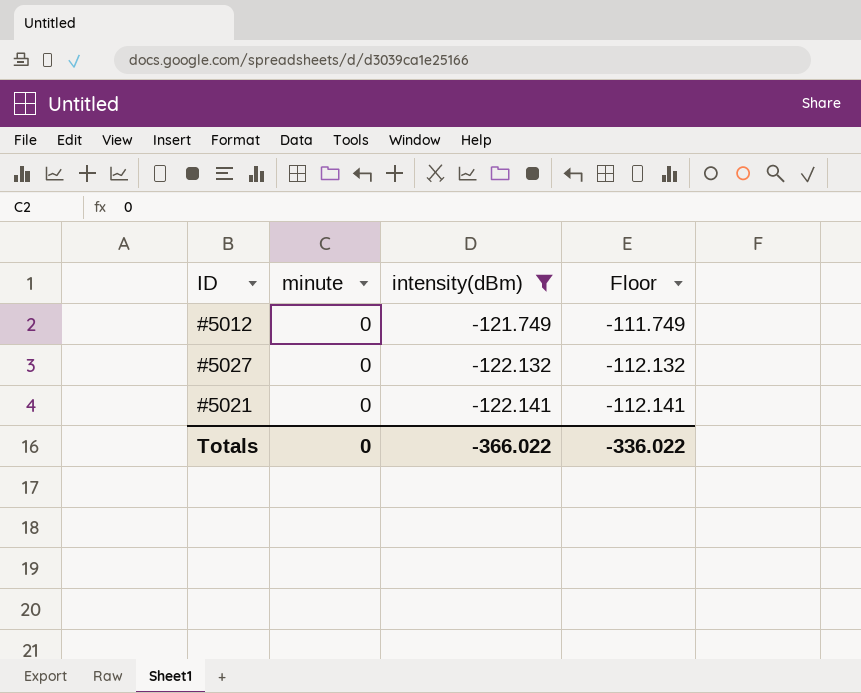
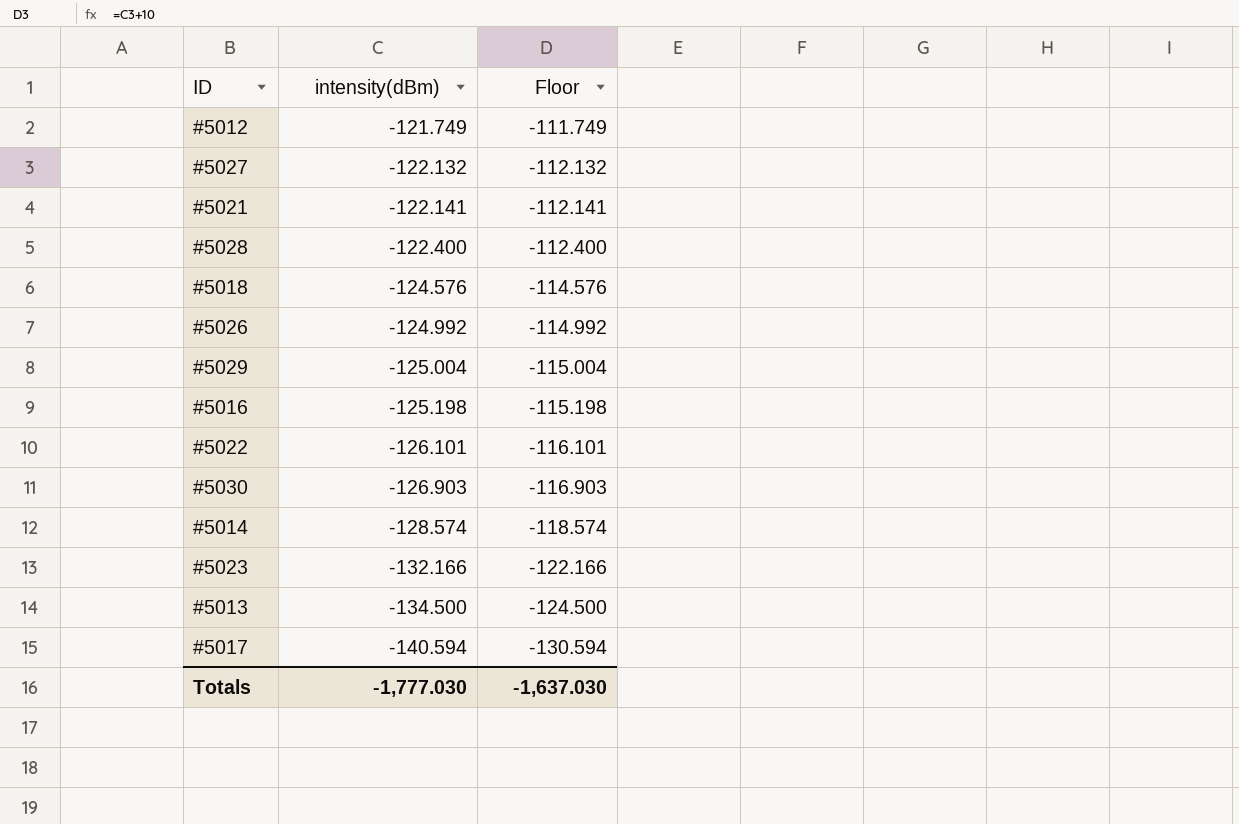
filter: intensity(dBm) >= -122.141 -> none
column minute | position: 2 -> none
Totals | intensity(dBm): -366.022 -> -1,777.030
Totals | Floor: -336.022 -> -1,637.030

